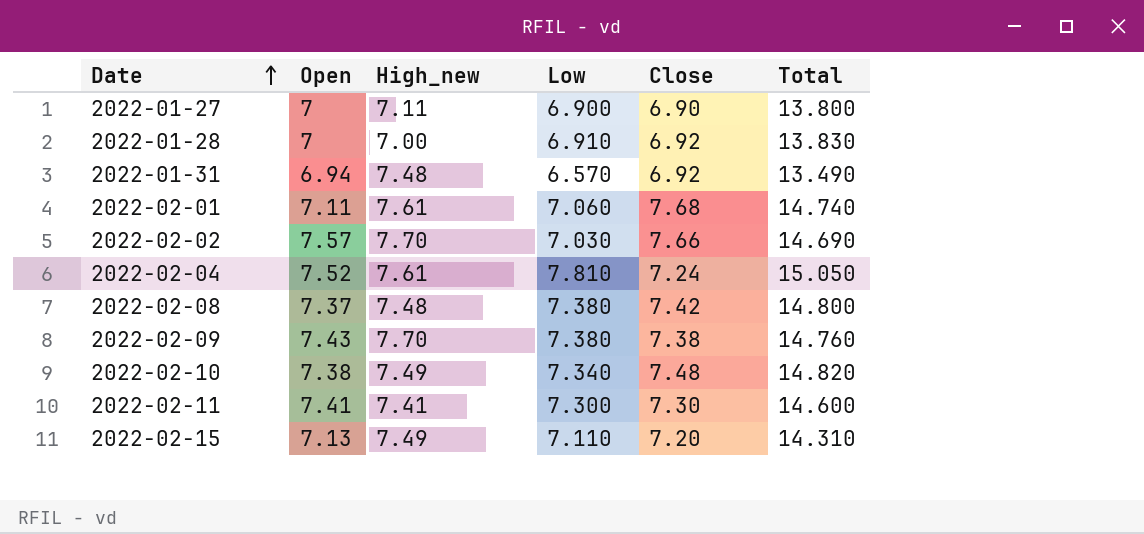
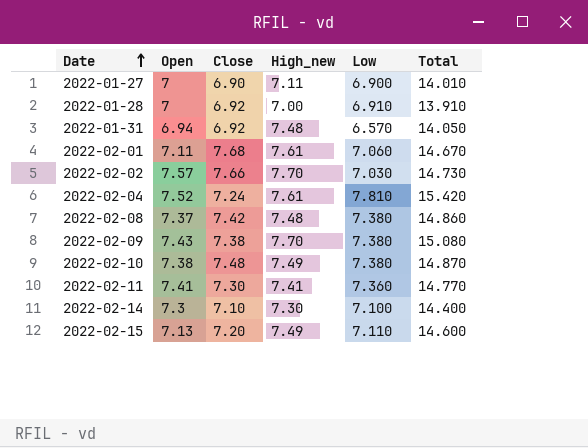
column Close | position: 5 -> 3
column Total | formula: [Low] + [Close] -> [High_new] + [Low]
2022-02-10 | Low: 7.340 -> 7.380
2022-02-11 | Low: 7.300 -> 7.360
row 2022-02-14: none -> 7.3 | 7.10 | 7.30 | 7.100 | 14.400

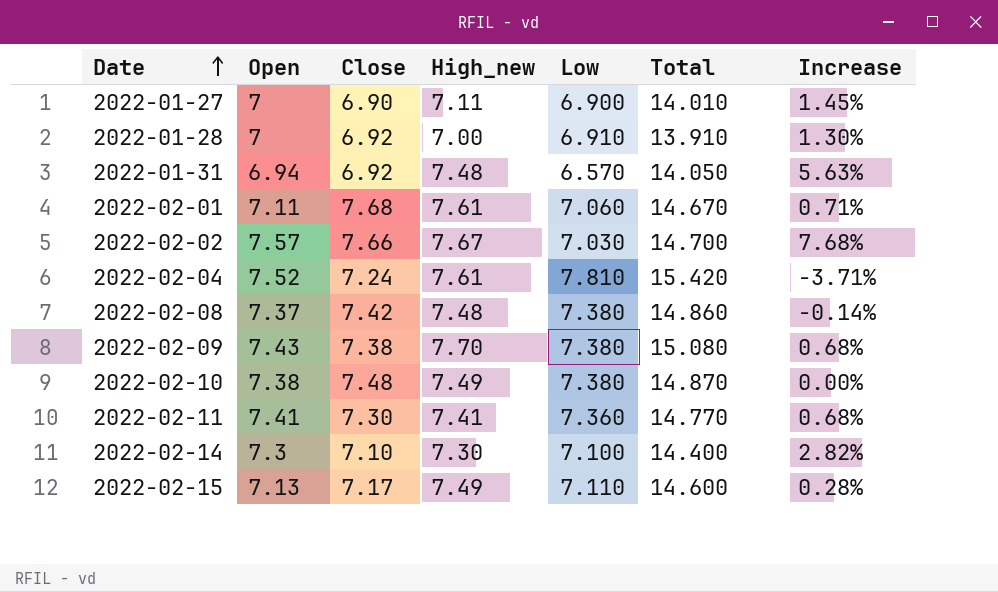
column Increase | formula: none -> ([Open] - [Low]) / [Low]
2022-02-02 | High_new: 7.70 -> 7.67
2022-02-02 | Total: 14.730 -> 14.700
2022-02-15 | Close: 7.20 -> 7.17

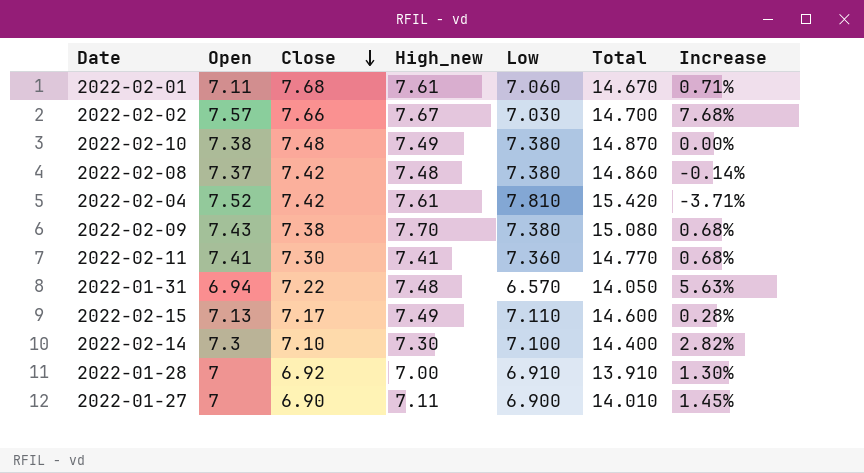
row order: Date ascending -> Close descending
2022-02-04 | Close: 7.24 -> 7.42
2022-01-31 | Close: 6.92 -> 7.22

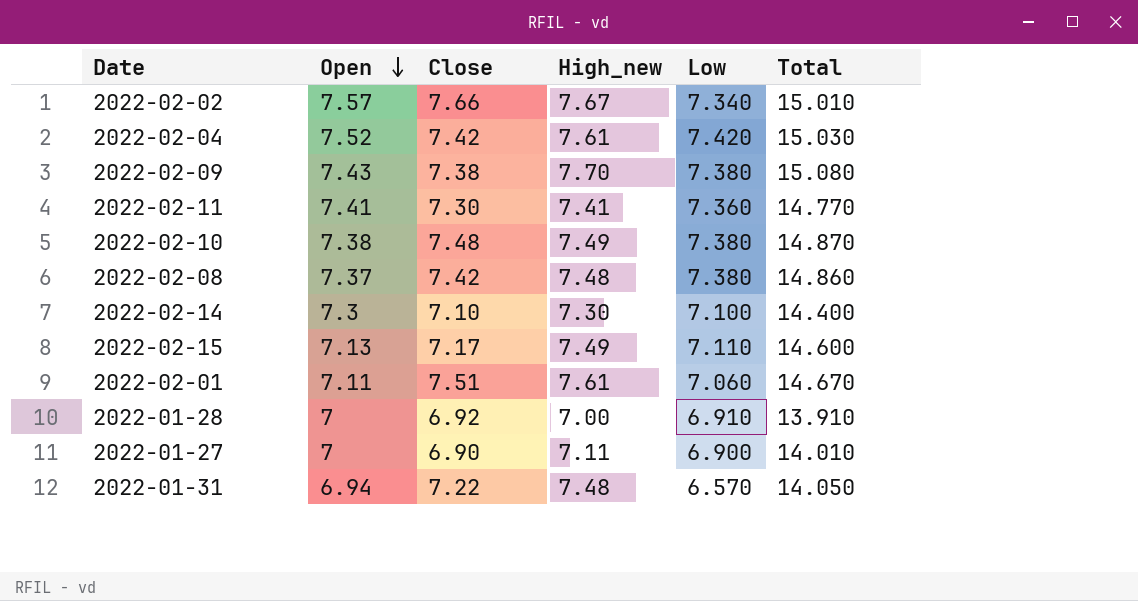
row order: Close descending -> Open descending
column Increase | formula: ([Open] - [Low]) / [Low] -> none
2022-02-02 | Low: 7.030 -> 7.340
2022-02-02 | Total: 14.700 -> 15.010
2022-02-04 | Low: 7.810 -> 7.420
2022-02-04 | Total: 15.420 -> 15.030
2022-02-01 | Close: 7.68 -> 7.51

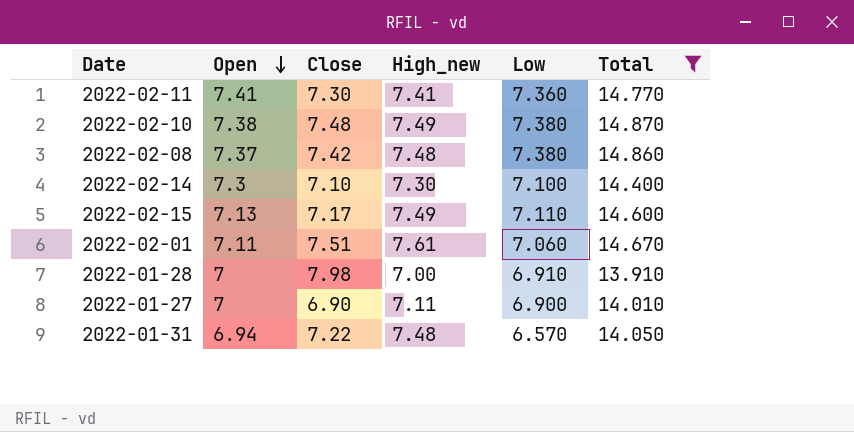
filter: none -> Total <= 14.870
2022-01-28 | Close: 6.92 -> 7.98

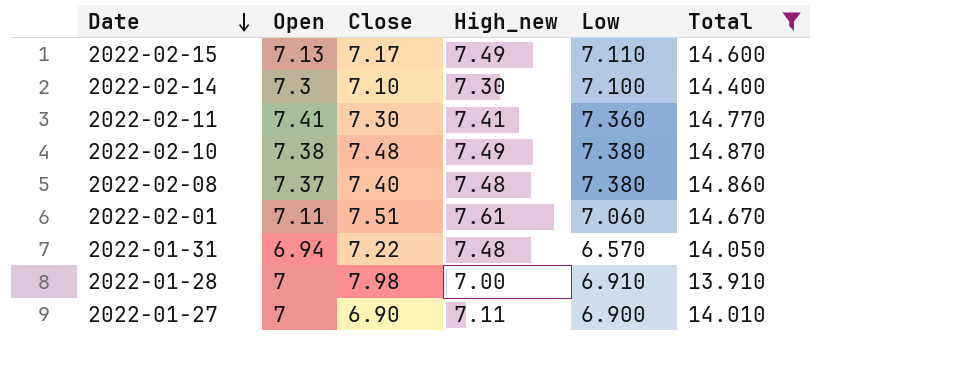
row order: Open descending -> Date descending
2022-02-08 | Close: 7.42 -> 7.40

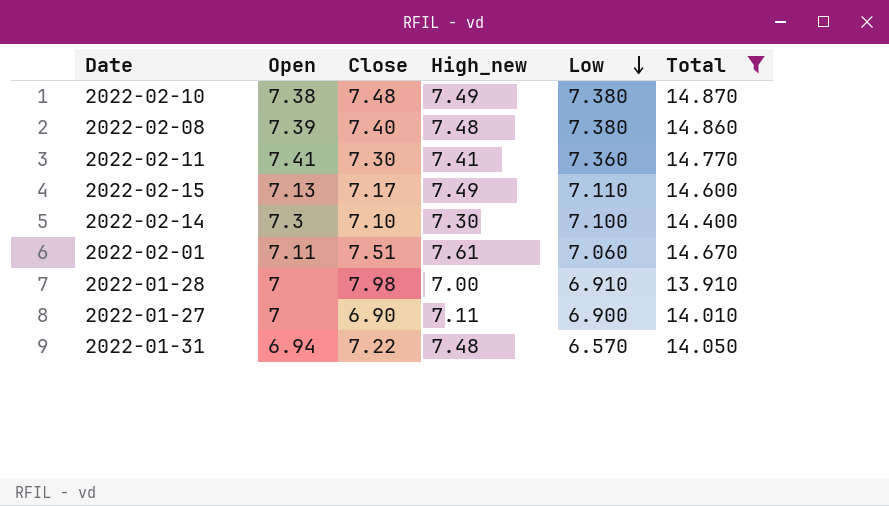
row order: Date descending -> Low descending
2022-02-08 | Open: 7.37 -> 7.39

